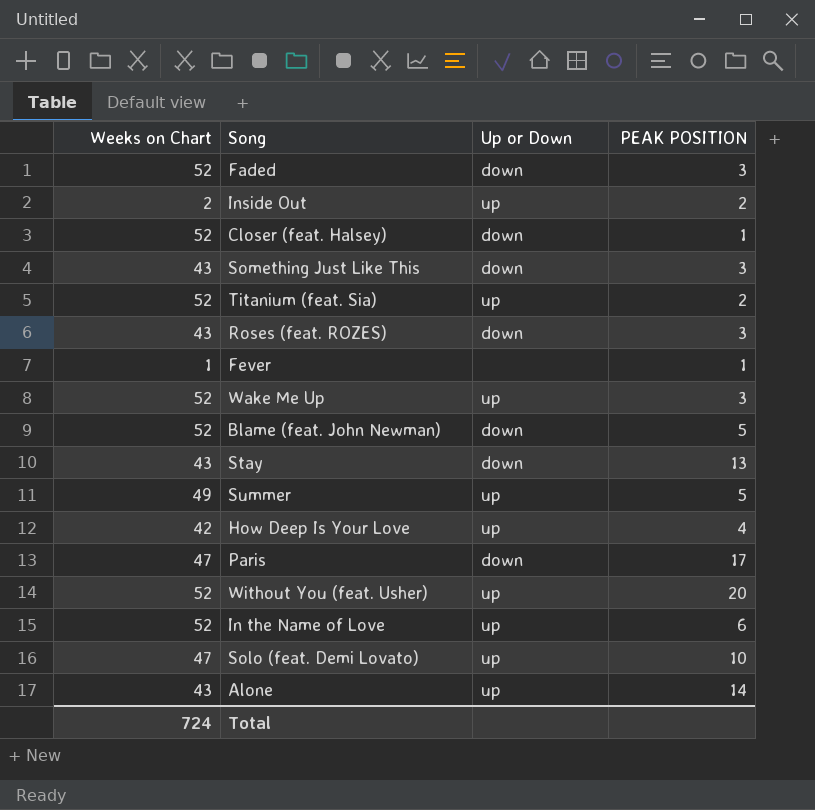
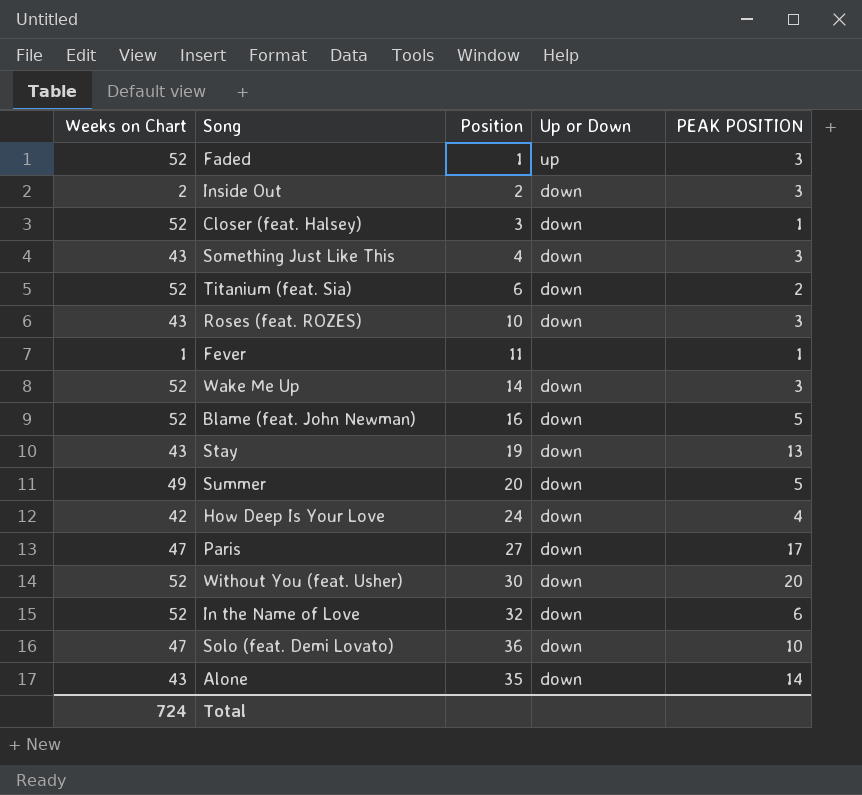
column Position | position: none -> 3
Faded | Up or Down: down -> up
Inside Out | Up or Down: up -> down
Inside Out | PEAK POSITION: 2 -> 3
Titanium (feat. Sia) | Up or Down: up -> down
Wake Me Up | Up or Down: up -> down
Summer | Up or Down: up -> down
How Deep Is Your Love | Up or Down: up -> down
Without You (feat. Usher) | Up or Down: up -> down
In the Name of Love | Up or Down: up -> down
Solo (feat. Demi Lovato) | Up or Down: up -> down
Alone | Up or Down: up -> down

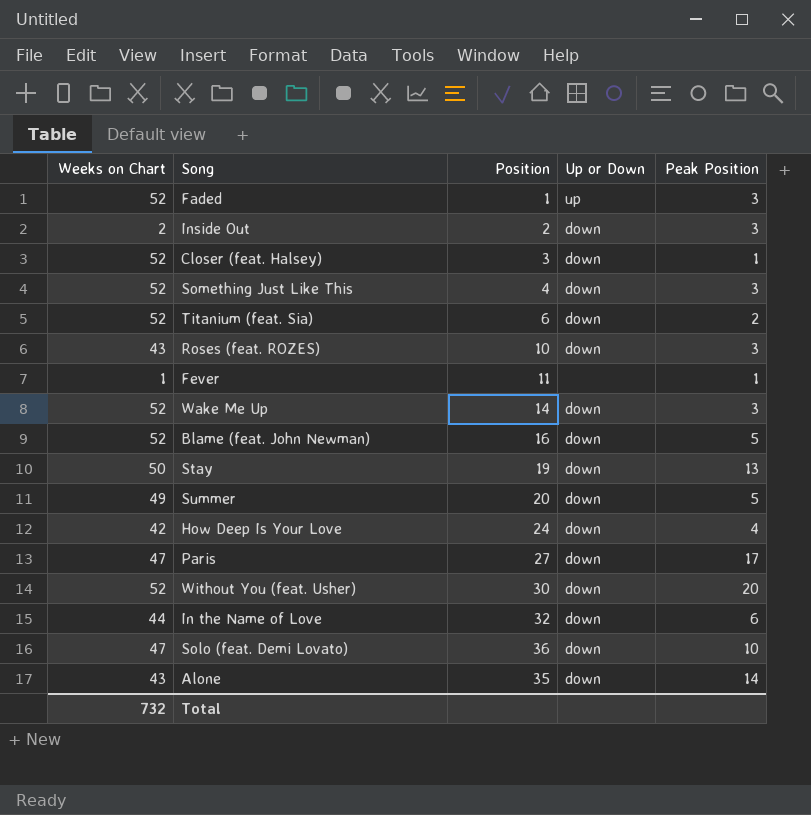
column name: PEAK POSITION -> Peak Position
Something Just Like This | Weeks on Chart: 43 -> 52
Stay | Weeks on Chart: 43 -> 50
In the Name of Love | Weeks on Chart: 52 -> 44
Total | Weeks on Chart: 724 -> 732

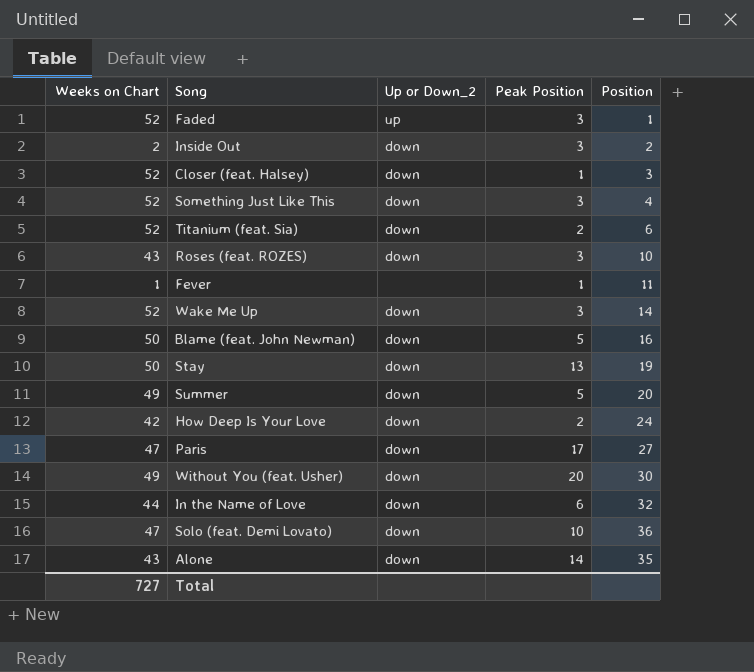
column name: Up or Down -> Up or Down_2
column Position | position: 3 -> 5
Blame (feat. John Newman) | Weeks on Chart: 52 -> 50
How Deep Is Your Love | Peak Position: 4 -> 2
Without You (feat. Usher) | Weeks on Chart: 52 -> 49
Total | Weeks on Chart: 732 -> 727

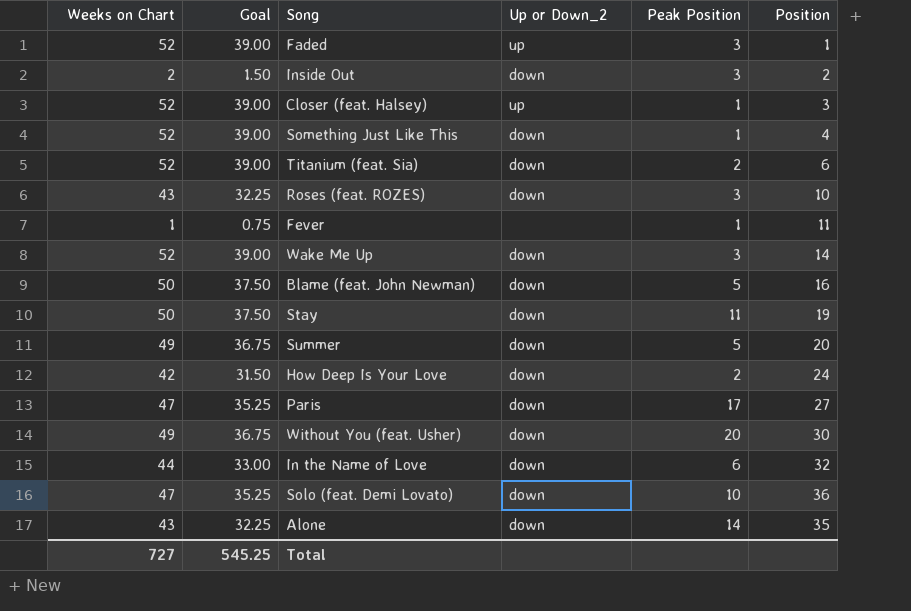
column Goal | formula: none -> [Weeks on Chart] * 0.75
Closer (feat. Halsey) | Up or Down_2: down -> up
Something Just Like This | Peak Position: 3 -> 1
Stay | Peak Position: 13 -> 11

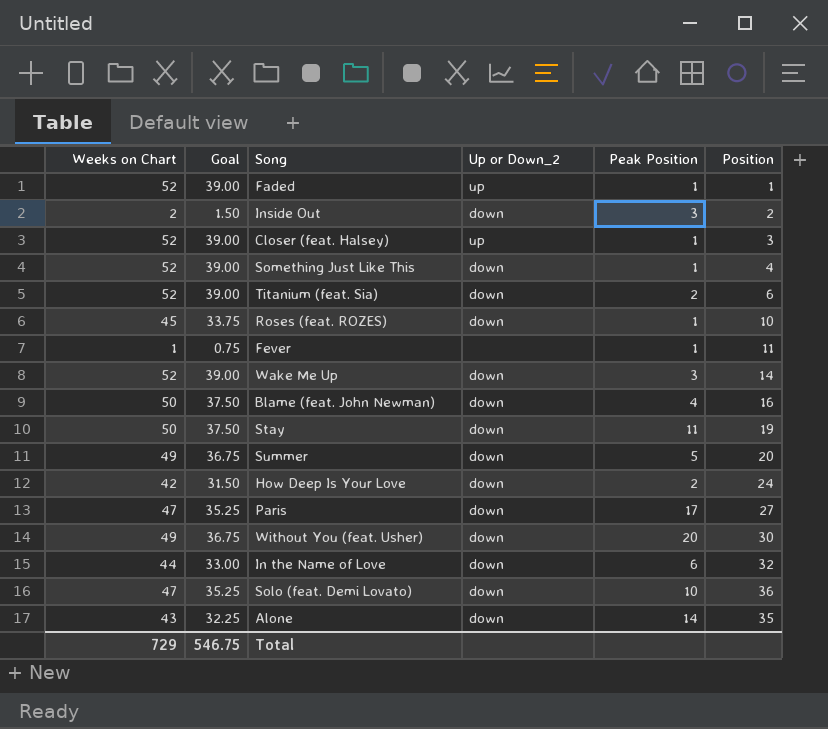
Faded | Peak Position: 3 -> 1
Roses (feat. ROZES) | Weeks on Chart: 43 -> 45
Roses (feat. ROZES) | Goal: 32.25 -> 33.75
Roses (feat. ROZES) | Peak Position: 3 -> 1
Blame (feat. John Newman) | Peak Position: 5 -> 4
Total | Weeks on Chart: 727 -> 729
Total | Goal: 545.25 -> 546.75

